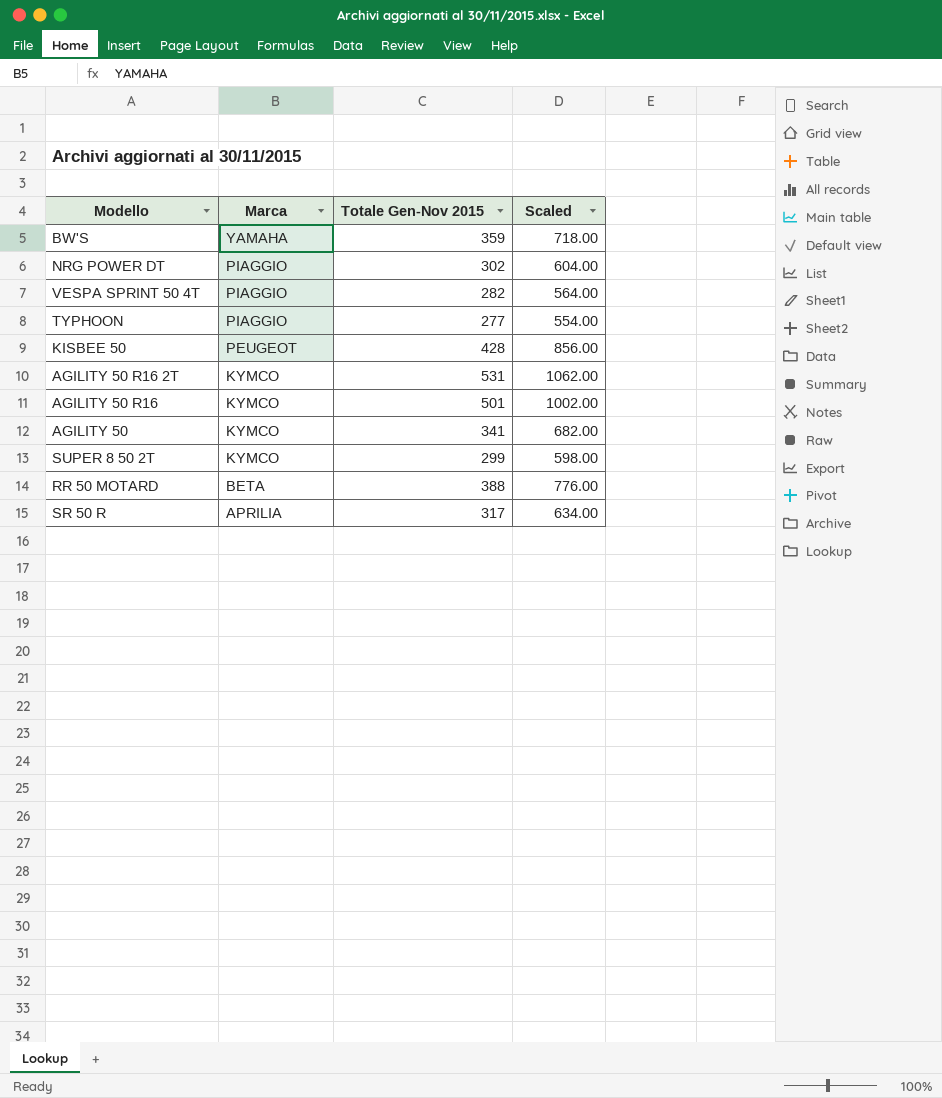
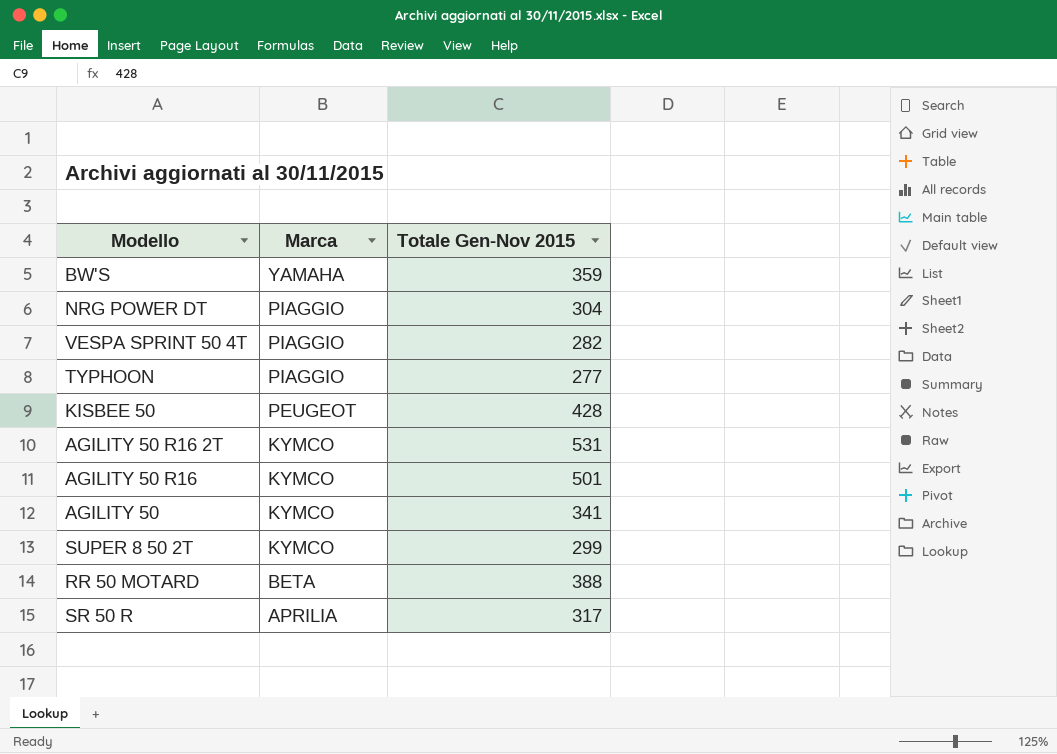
column Scaled | formula: [Totale Gen-Nov 2015] * 2 -> none
NRG POWER DT | Totale Gen-Nov 2015: 302 -> 304

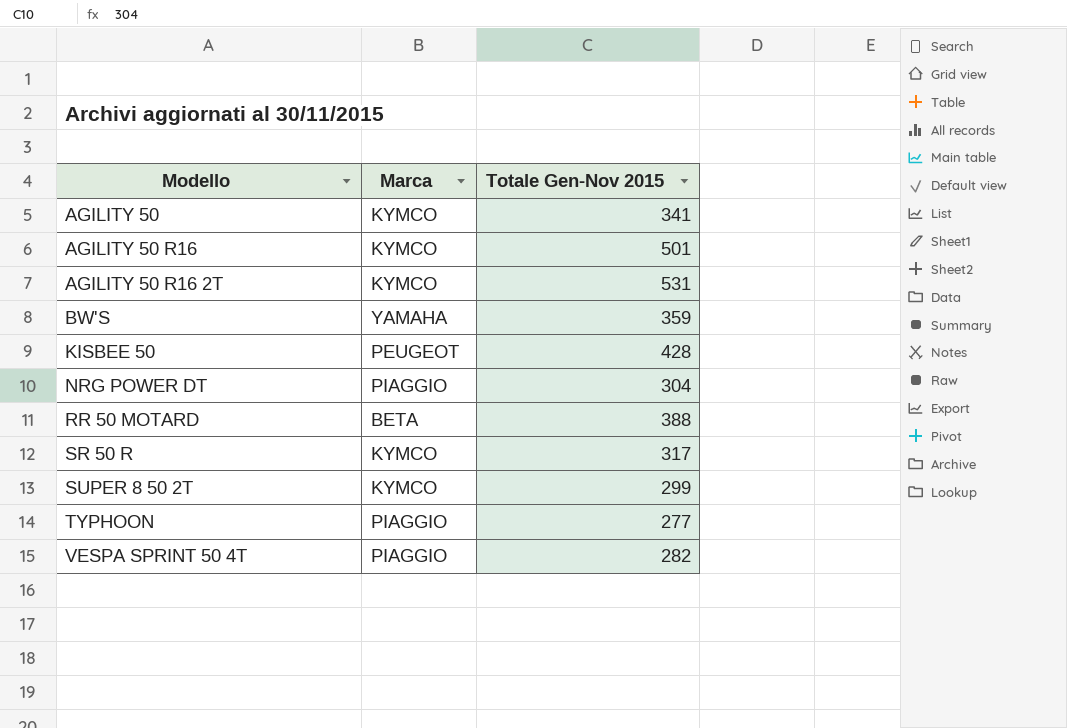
row order: Marca descending -> Modello ascending
SR 50 R | Marca: APRILIA -> KYMCO

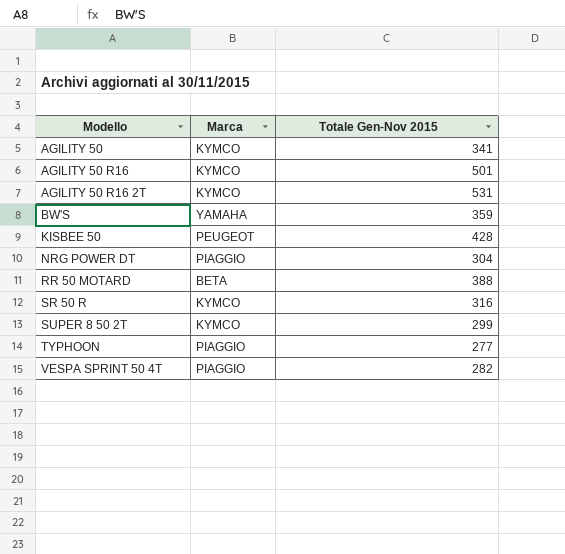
SR 50 R | Totale Gen-Nov 2015: 317 -> 316

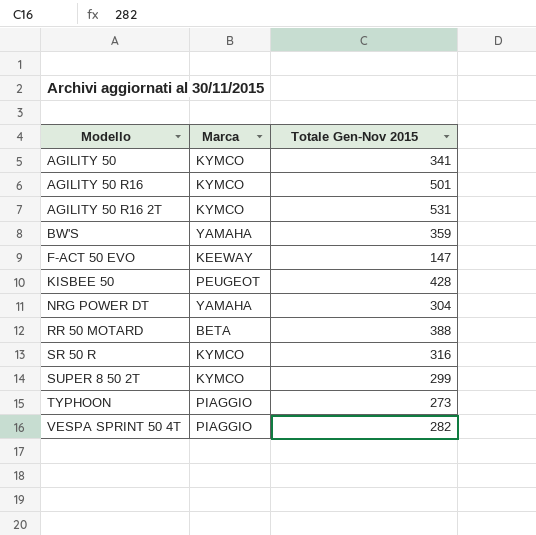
row F-ACT 50 EVO: none -> KEEWAY | 147
NRG POWER DT | Marca: PIAGGIO -> YAMAHA
TYPHOON | Totale Gen-Nov 2015: 277 -> 273

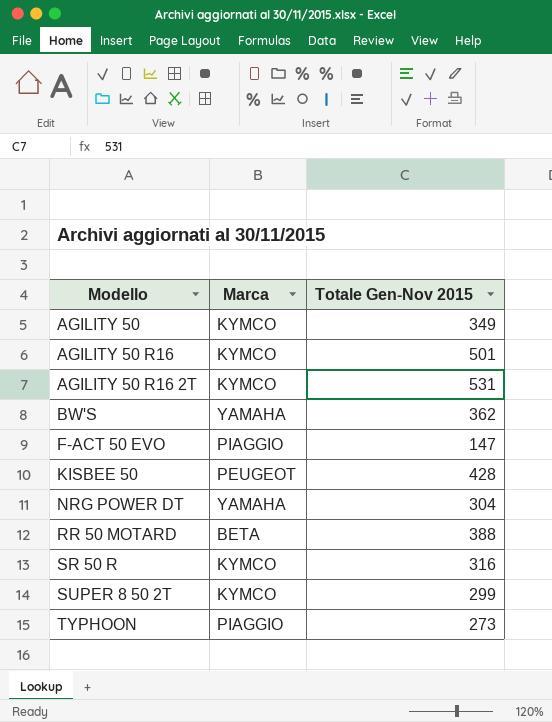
row VESPA SPRINT 50 4T: PIAGGIO | 282 -> none
AGILITY 50 | Totale Gen-Nov 2015: 341 -> 349
BW'S | Totale Gen-Nov 2015: 359 -> 362
F-ACT 50 EVO | Marca: KEEWAY -> PIAGGIO

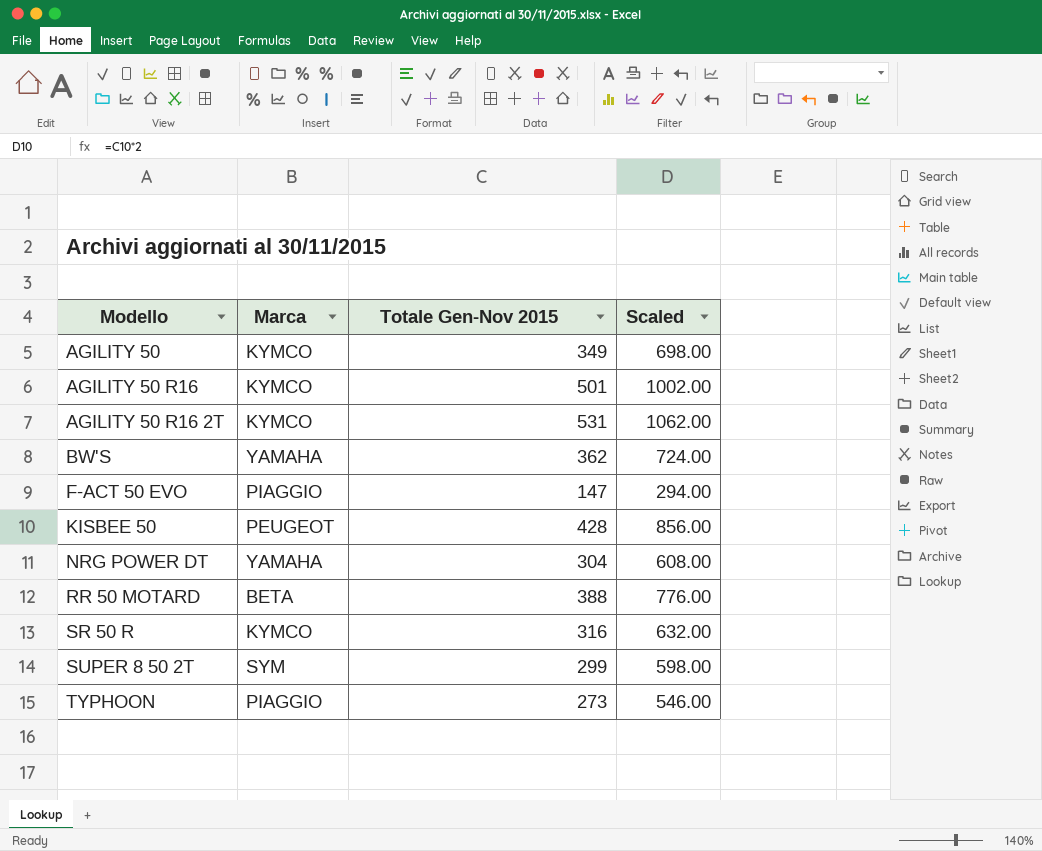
column Scaled | formula: none -> [Totale Gen-Nov 2015] * 2
SUPER 8 50 2T | Marca: KYMCO -> SYM

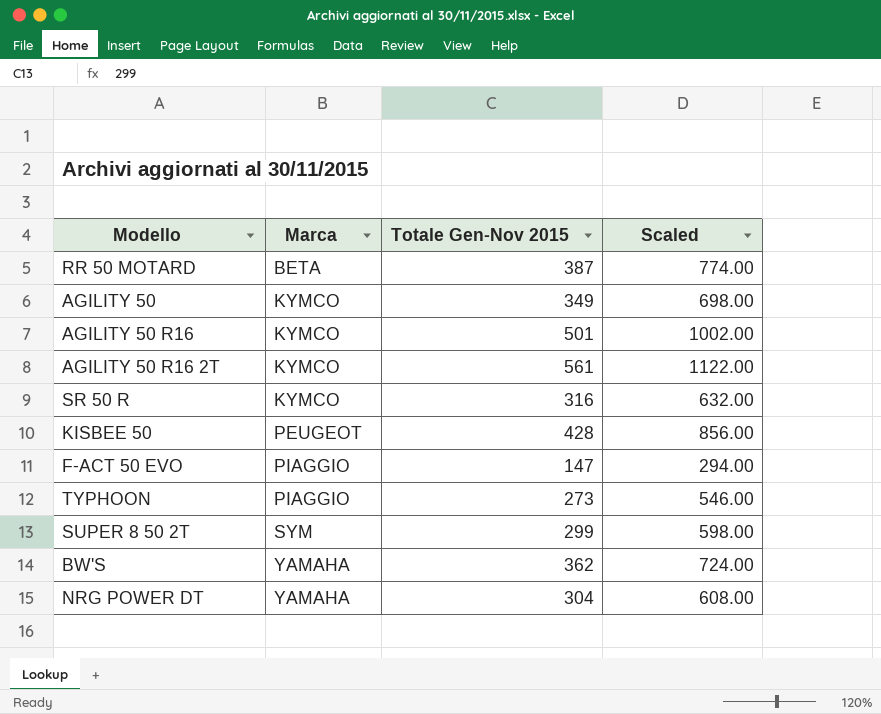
row order: Modello ascending -> Marca ascending
RR 50 MOTARD | Totale Gen-Nov 2015: 388 -> 387
RR 50 MOTARD | Scaled: 776.00 -> 774.00
AGILITY 50 R16 2T | Totale Gen-Nov 2015: 531 -> 561
AGILITY 50 R16 2T | Scaled: 1062.00 -> 1122.00

